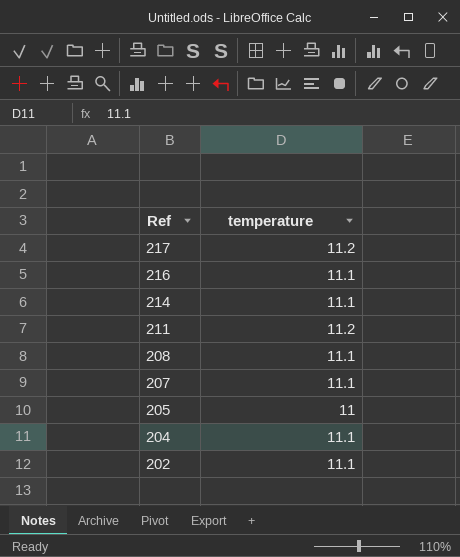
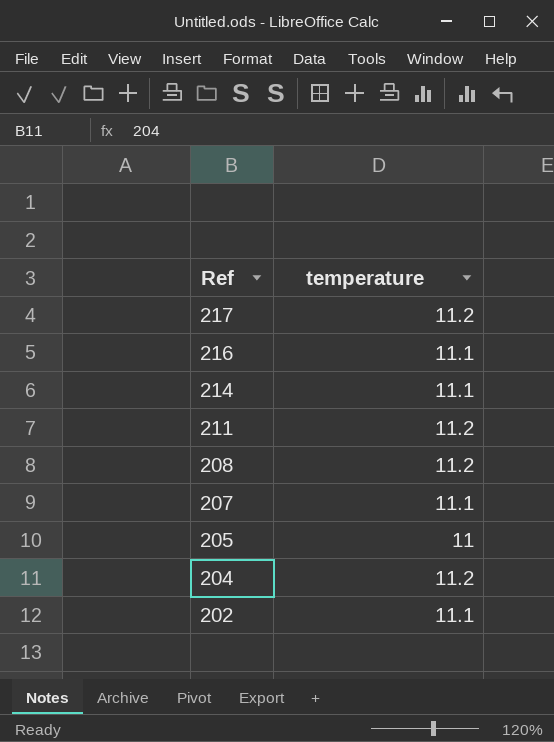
208 | temperature: 11.1 -> 11.2
204 | temperature: 11.1 -> 11.2

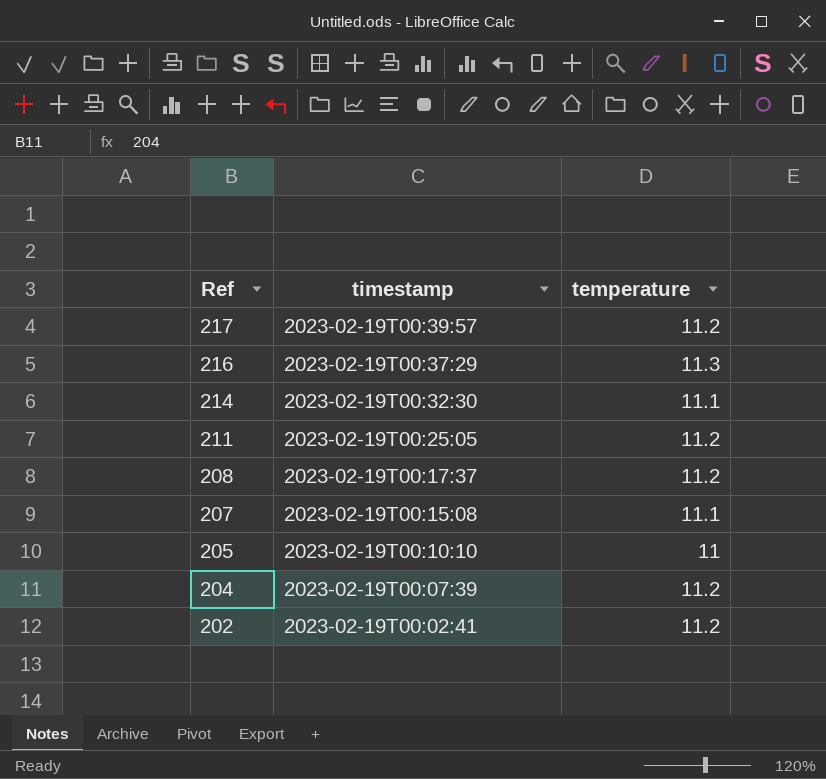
column timestamp | position: none -> 2
216 | temperature: 11.1 -> 11.3
202 | temperature: 11.1 -> 11.2

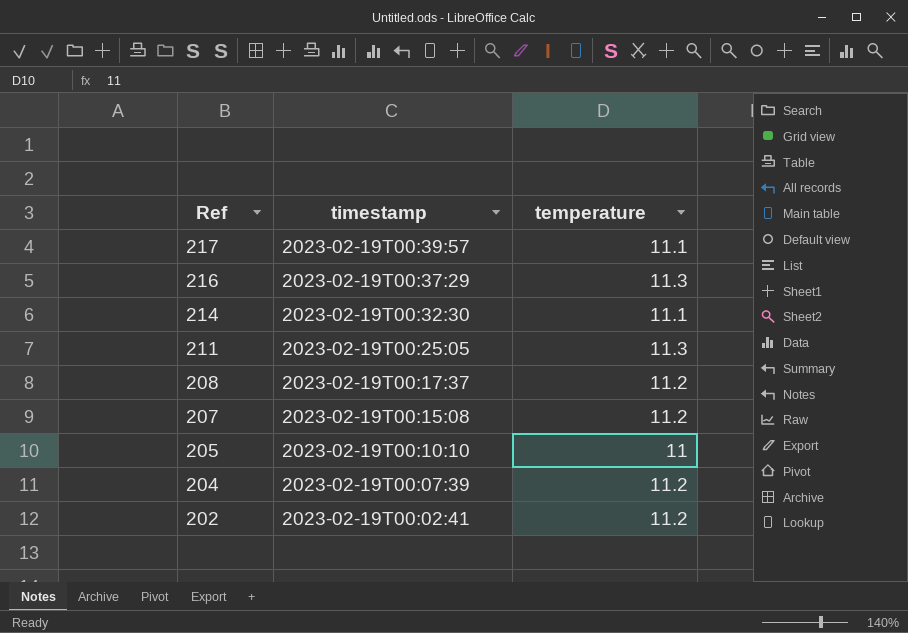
217 | temperature: 11.2 -> 11.1
211 | temperature: 11.2 -> 11.3
207 | temperature: 11.1 -> 11.2

